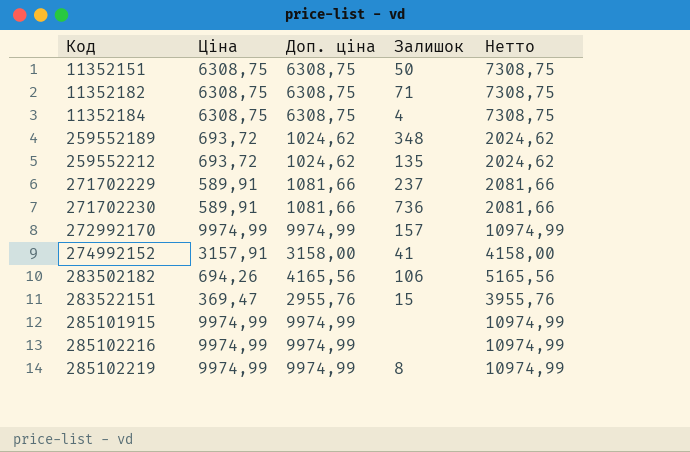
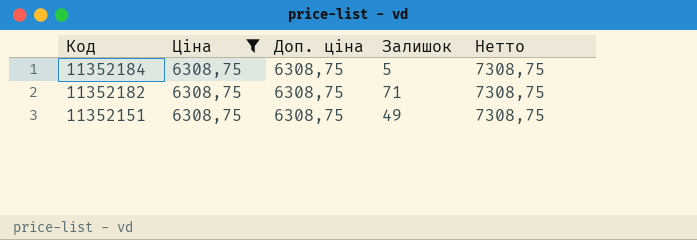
filter: none -> Ціна = 6308,75
row order: Код ascending -> Код descending
11352184 | Залишок: 4 -> 5
11352151 | Залишок: 50 -> 49

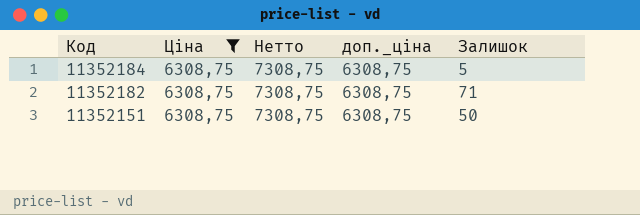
column Нетто | position: 5 -> 3
column name: Доп. ціна -> доп._ціна
11352151 | Залишок: 49 -> 50

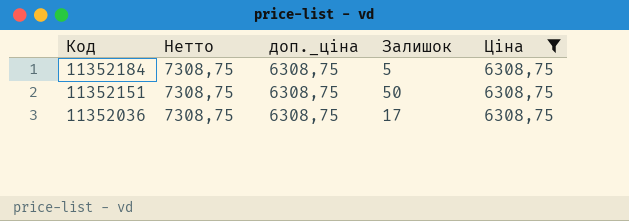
column Ціна | position: 2 -> 5
row 11352182: 6308,75 | 7308,75 | 6308,75 | 71 -> none
row 11352036: none -> 7308,75 | 6308,75 | 17 | 6308,75

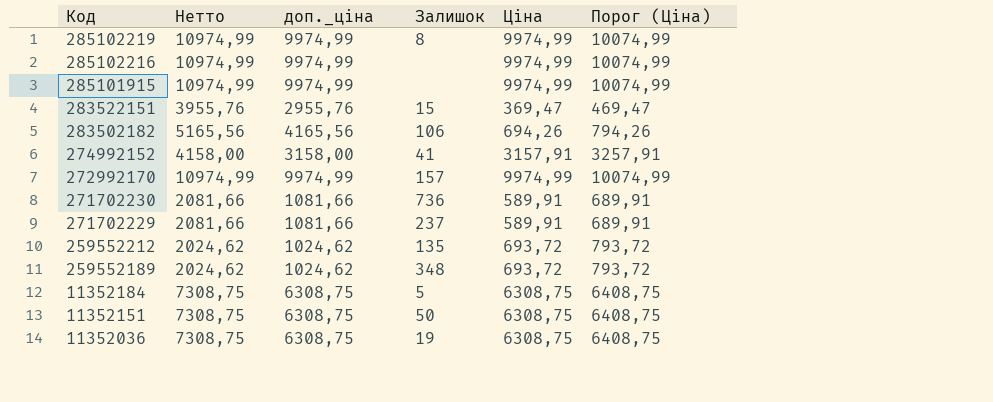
filter: Ціна = 6308,75 -> none
column Порог (Ціна) | formula: none -> [Ціна] + 100
11352036 | Залишок: 17 -> 19

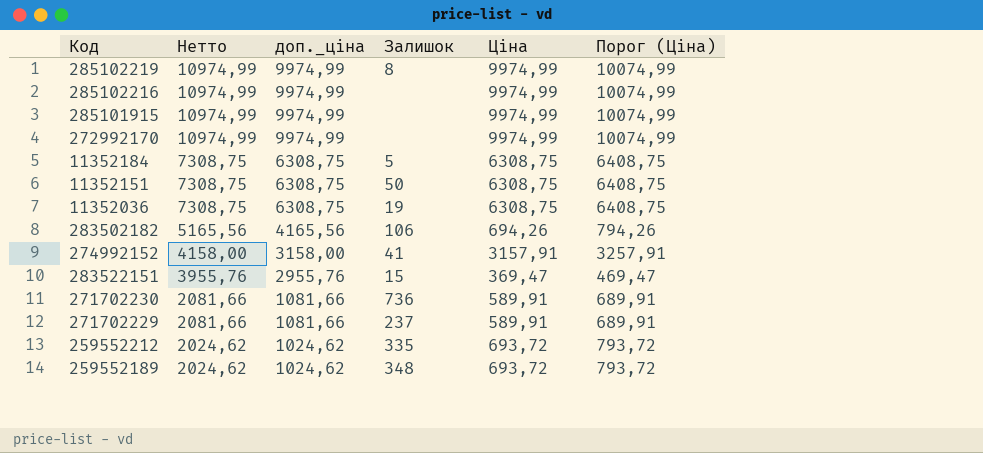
row order: Код descending -> Нетто descending
272992170 | Залишок: 157 -> none
259552212 | Залишок: 135 -> 335

